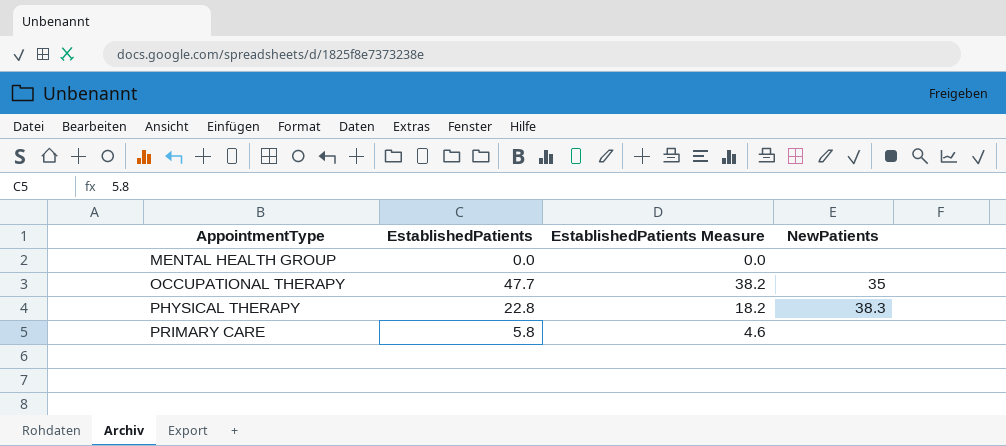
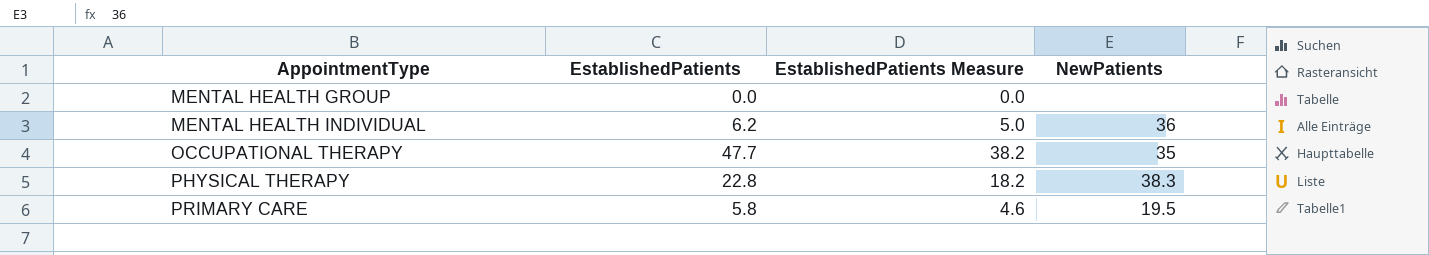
row MENTAL HEALTH INDIVIDUAL: none -> 6.2 | 5.0 | 36
PRIMARY CARE | NewPatients: none -> 19.5

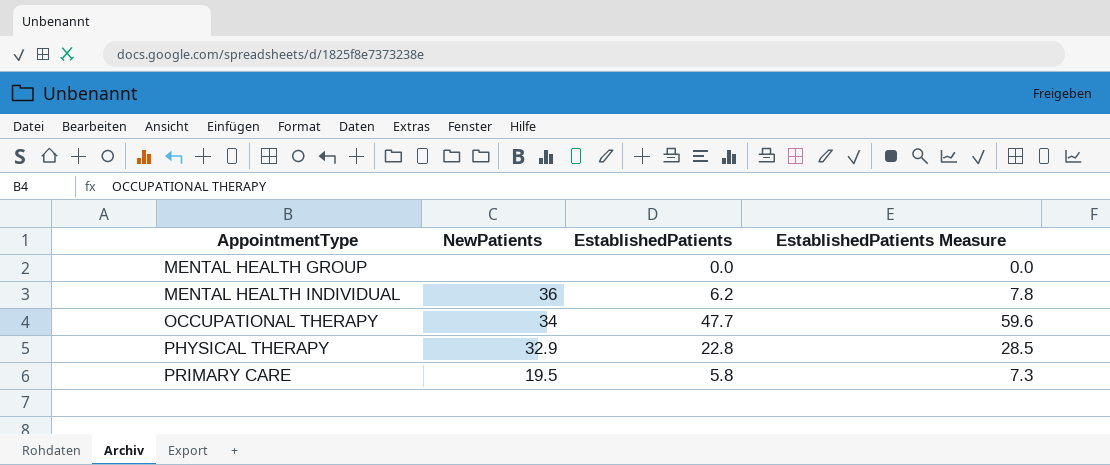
column NewPatients | position: 4 -> 2
column EstablishedPatients Measure | formula: [EstablishedPatients] * 0.8 -> [EstablishedPatients] * 1.25
OCCUPATIONAL THERAPY | NewPatients: 35 -> 34
PHYSICAL THERAPY | NewPatients: 38.3 -> 32.9

